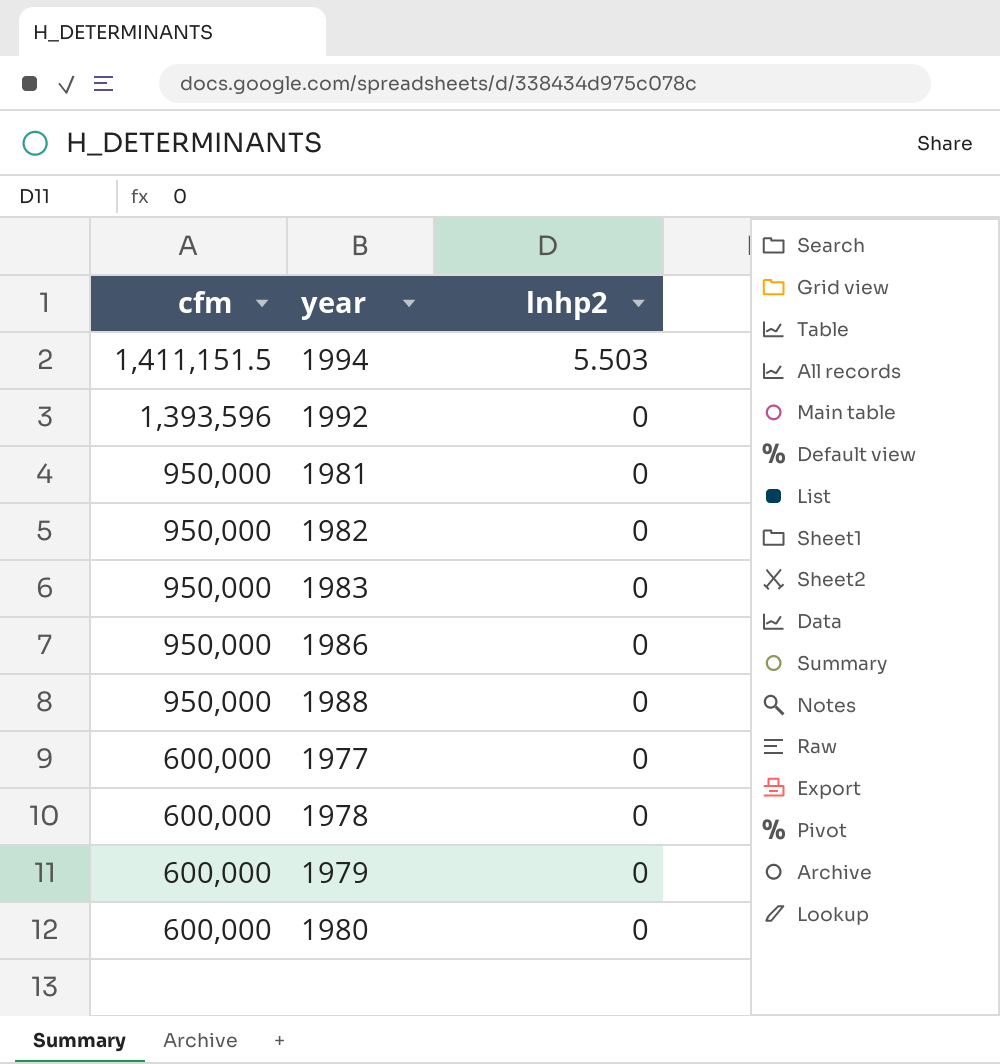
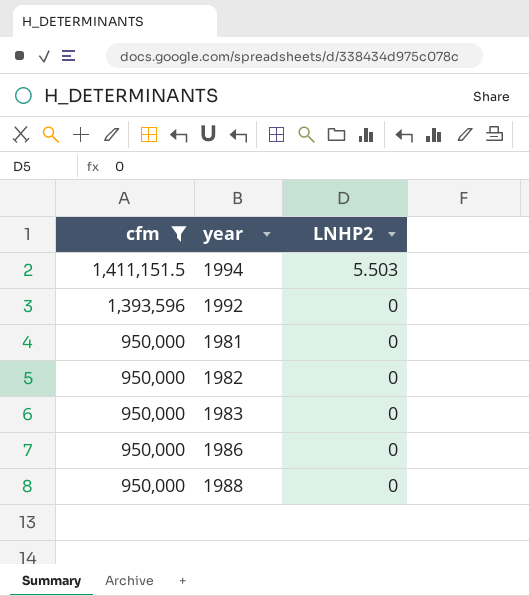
filter: none -> cfm != 600,000
column name: lnhp2 -> LNHP2

